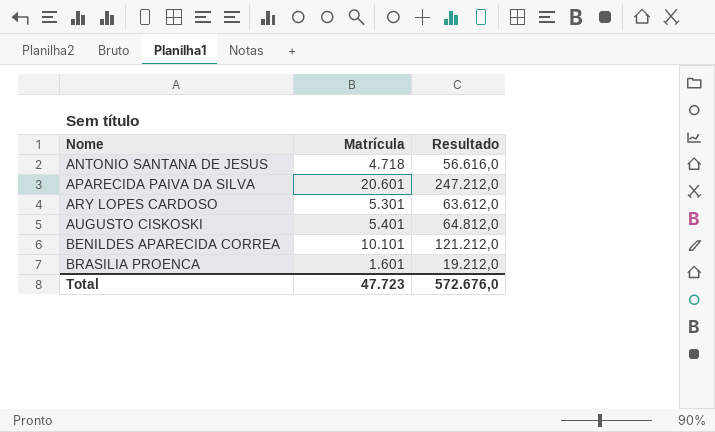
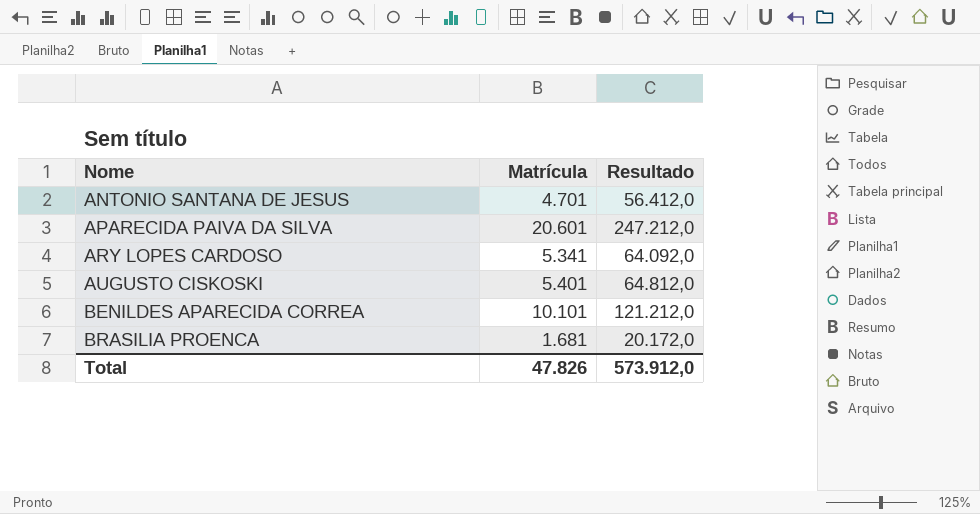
ANTONIO SANTANA DE JESUS | Matrícula: 4.718 -> 4.701
ANTONIO SANTANA DE JESUS | Resultado: 56.616,0 -> 56.412,0
ARY LOPES CARDOSO | Matrícula: 5.301 -> 5.341
ARY LOPES CARDOSO | Resultado: 63.612,0 -> 64.092,0
BRASILIA PROENCA | Matrícula: 1.601 -> 1.681
BRASILIA PROENCA | Resultado: 19.212,0 -> 20.172,0
Total | Matrícula: 47.723 -> 47.826
Total | Resultado: 572.676,0 -> 573.912,0

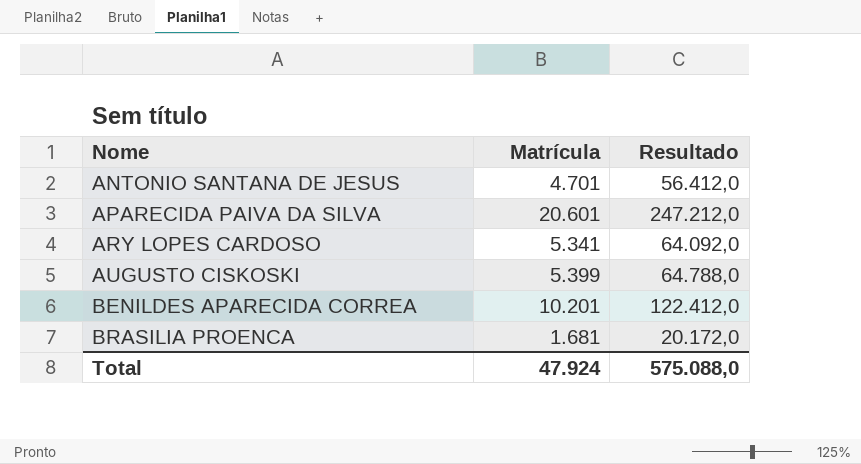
AUGUSTO CISKOSKI | Matrícula: 5.401 -> 5.399
AUGUSTO CISKOSKI | Resultado: 64.812,0 -> 64.788,0
BENILDES APARECIDA CORREA | Matrícula: 10.101 -> 10.201
BENILDES APARECIDA CORREA | Resultado: 121.212,0 -> 122.412,0
Total | Matrícula: 47.826 -> 47.924
Total | Resultado: 573.912,0 -> 575.088,0

